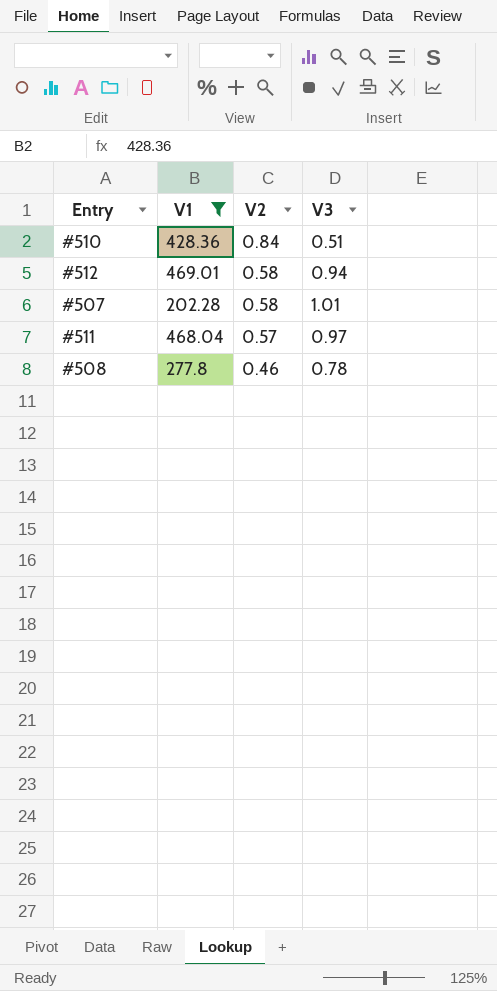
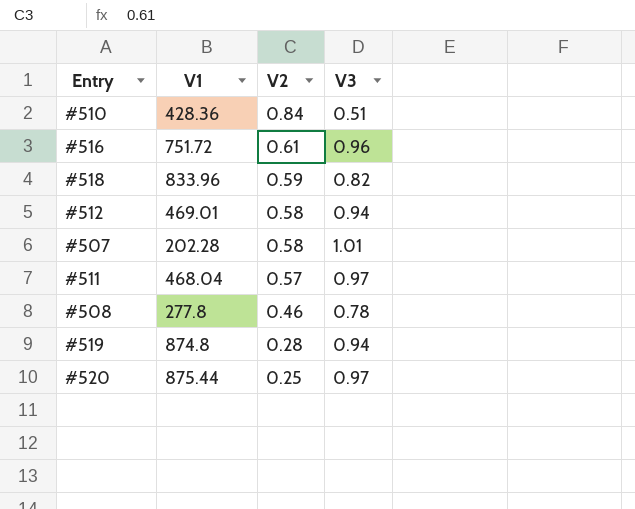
filter: V1 <= 469.01 -> none

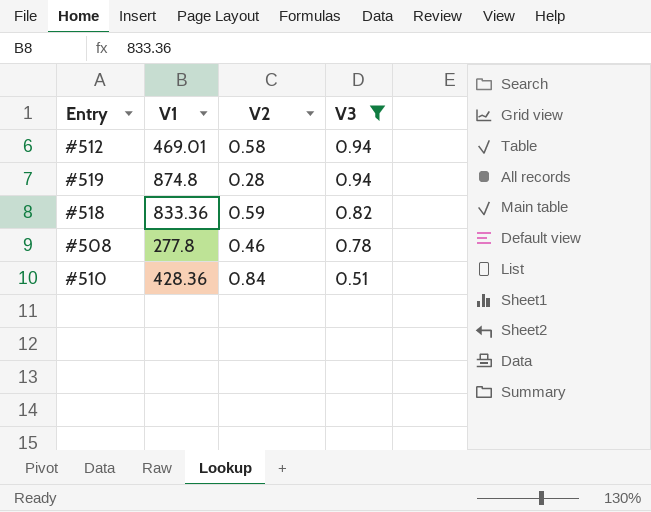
filter: none -> V3 <= 0.94
row order: V2 descending -> V3 descending
#518 | V1: 833.96 -> 833.36

